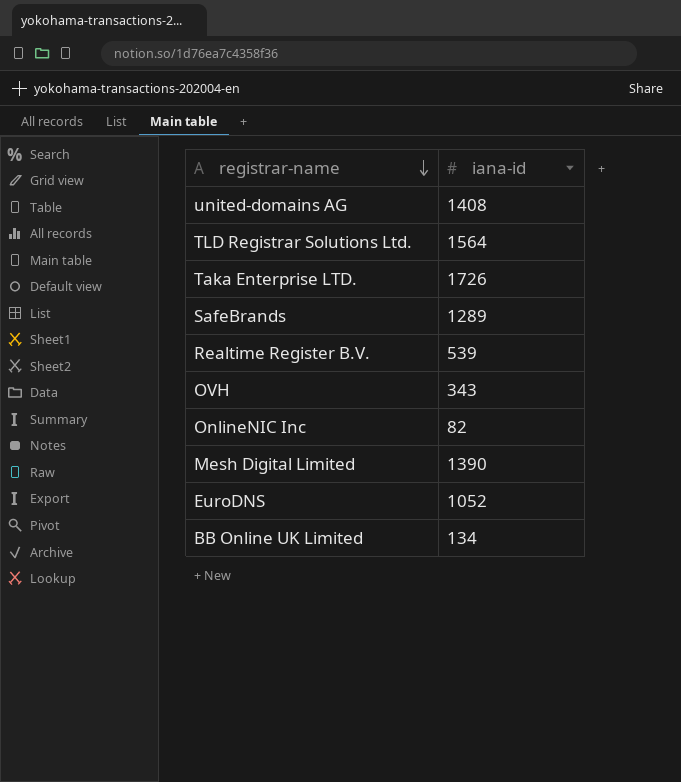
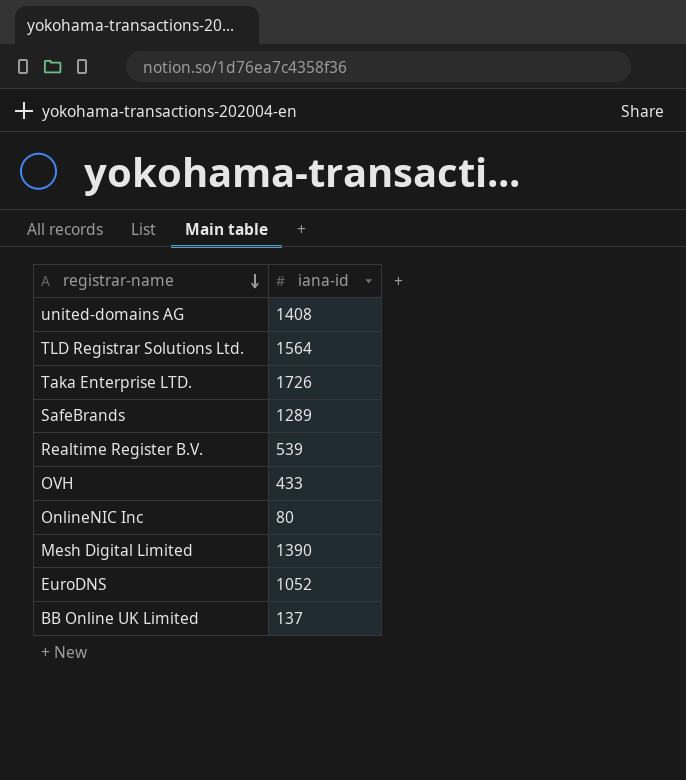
OVH | iana-id: 343 -> 433
OnlineNIC Inc | iana-id: 82 -> 80
BB Online UK Limited | iana-id: 134 -> 137

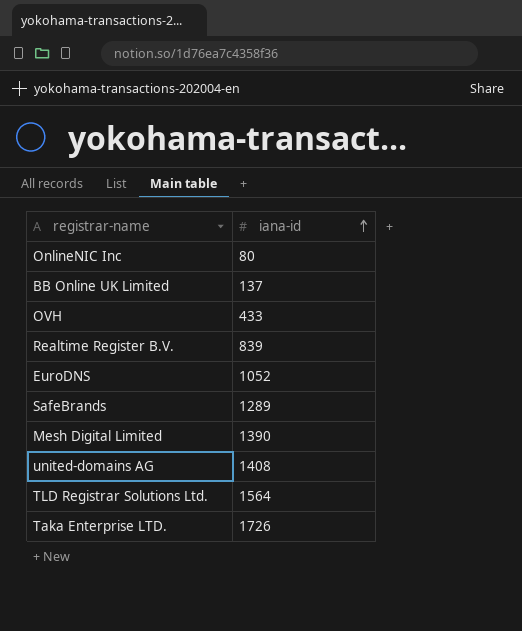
row order: registrar-name descending -> iana-id ascending
Realtime Register B.V. | iana-id: 539 -> 839

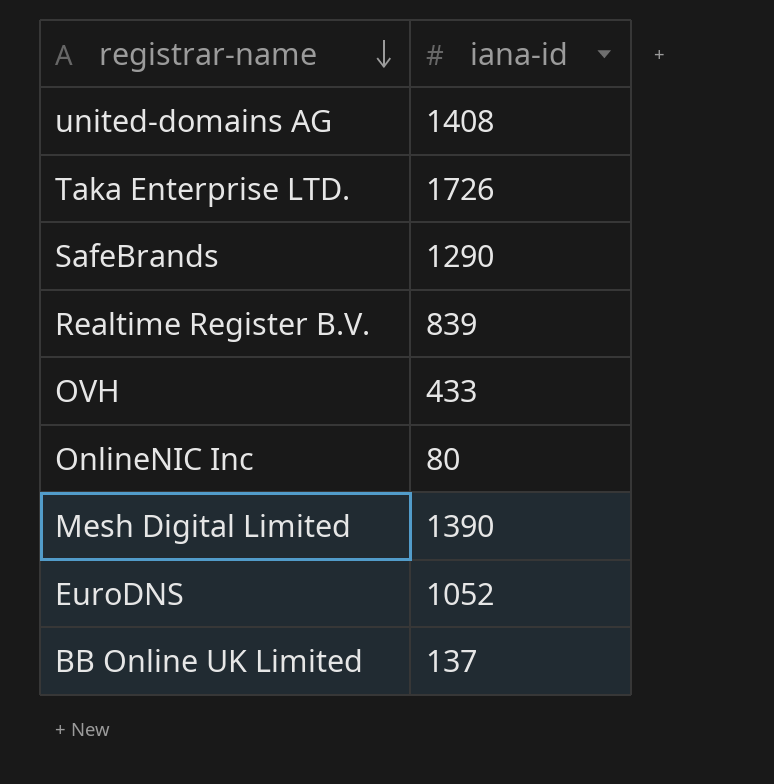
row order: iana-id ascending -> registrar-name descending
row TLD Registrar Solutions Ltd.: 1564 -> none
SafeBrands | iana-id: 1289 -> 1290

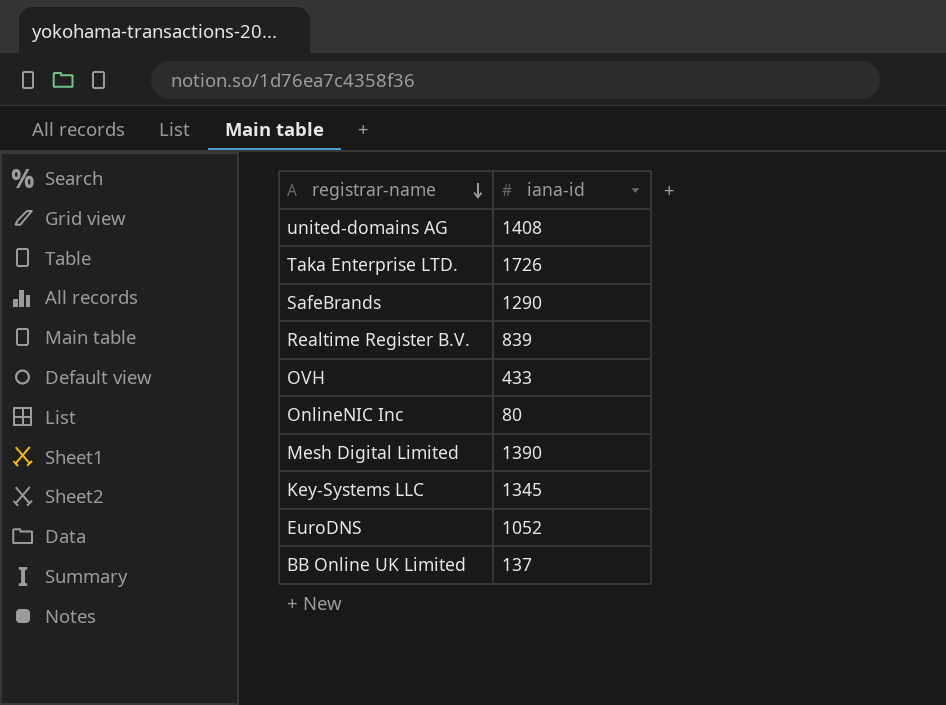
row Key-Systems LLC: none -> 1345

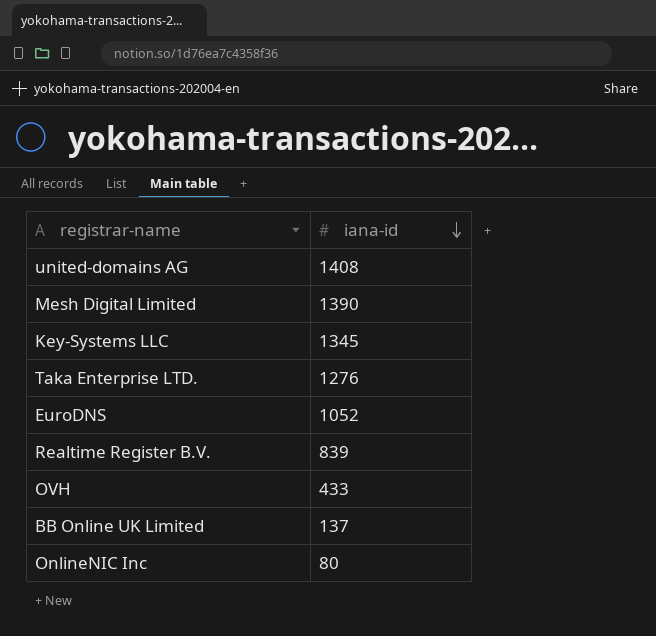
row order: registrar-name descending -> iana-id descending
row SafeBrands: 1290 -> none
Taka Enterprise LTD. | iana-id: 1726 -> 1276

